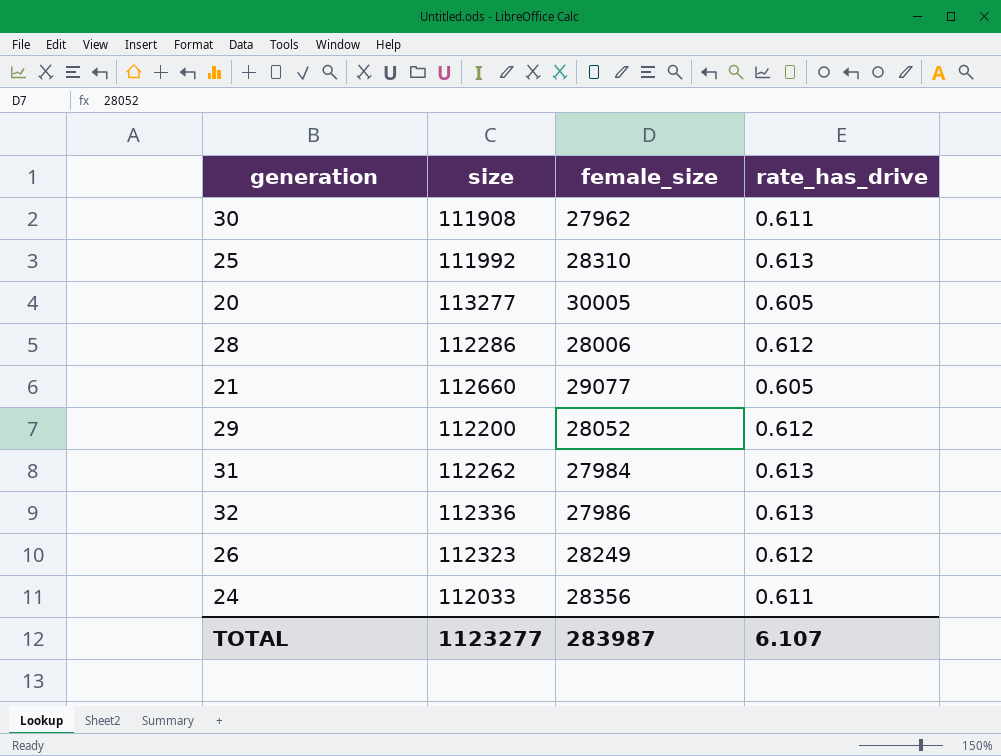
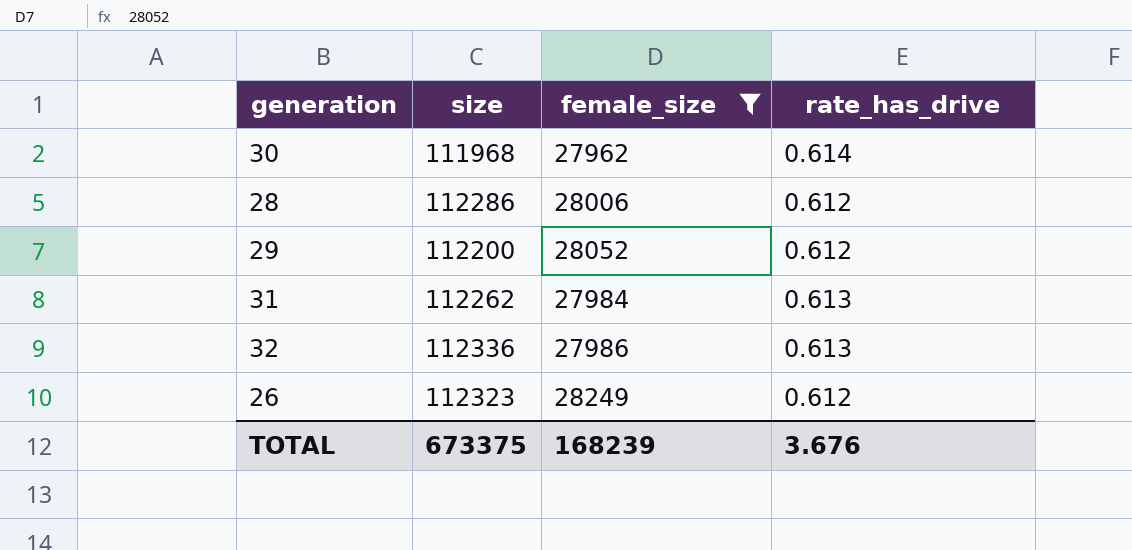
filter: none -> female_size <= 28249
30 | size: 111908 -> 111968
30 | rate_has_drive: 0.611 -> 0.614
TOTAL | size: 1123277 -> 673375
TOTAL | female_size: 283987 -> 168239
TOTAL | rate_has_drive: 6.107 -> 3.676

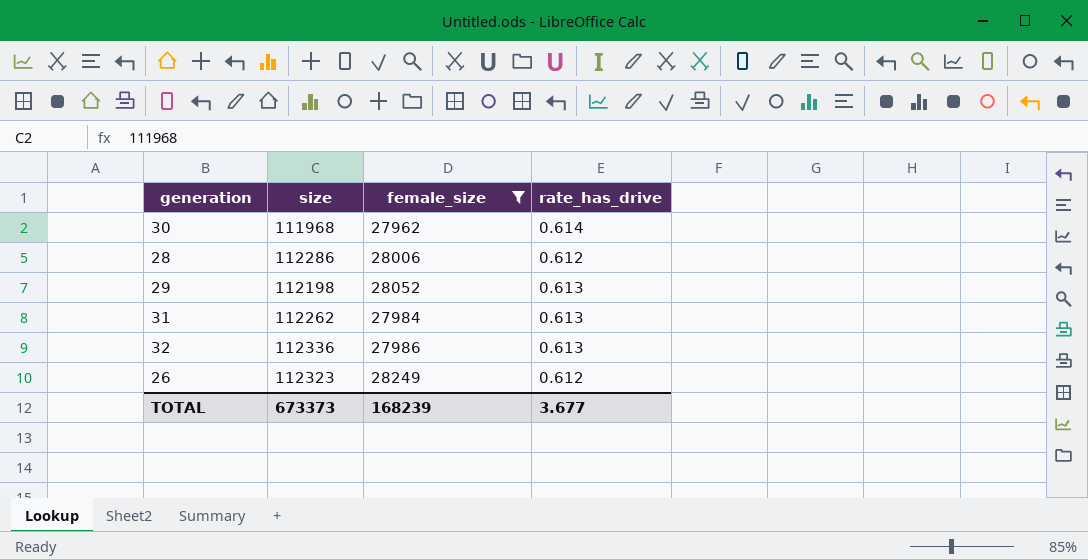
29 | size: 112200 -> 112198
29 | rate_has_drive: 0.612 -> 0.613
TOTAL | size: 673375 -> 673373
TOTAL | rate_has_drive: 3.676 -> 3.677

